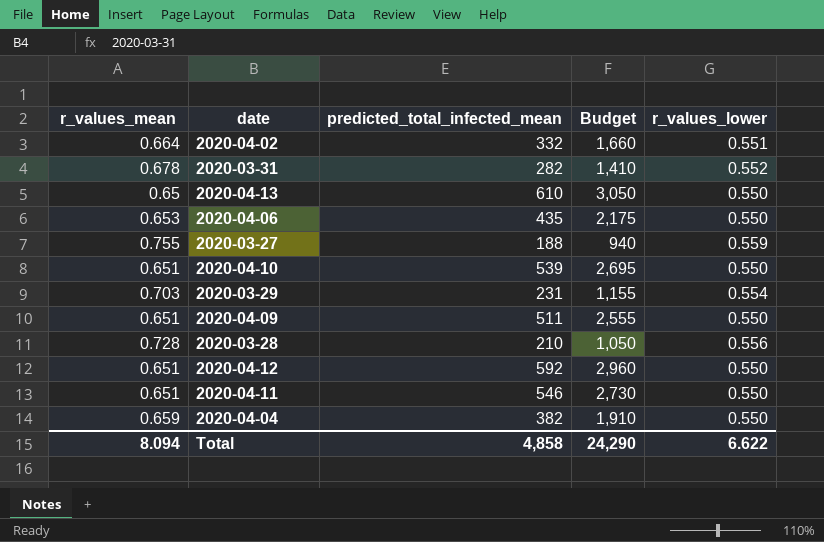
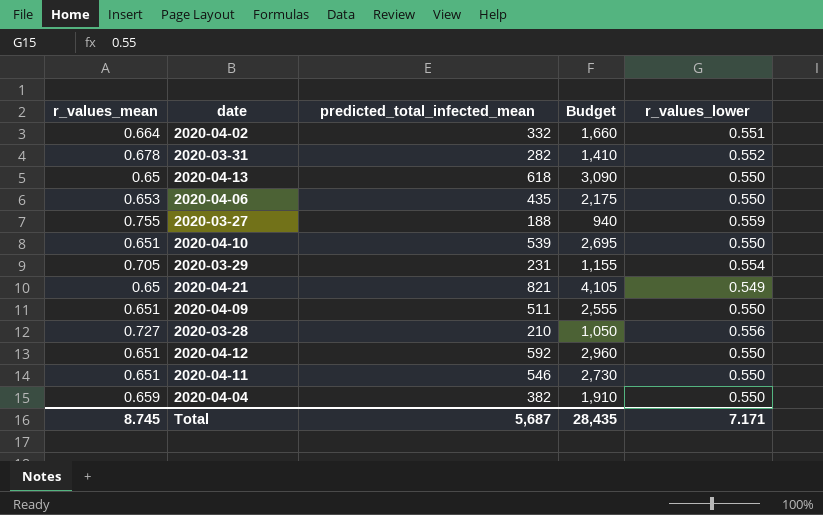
2020-04-13 | predicted_total_infected_mean: 610 -> 618
2020-04-13 | Budget: 3,050 -> 3,090
2020-03-29 | r_values_mean: 0.703 -> 0.705
row 2020-04-21: none -> 0.65 | 821 | 4,105 | 0.549
2020-03-28 | r_values_mean: 0.728 -> 0.727
Total | r_values_mean: 8.094 -> 8.745
Total | predicted_total_infected_mean: 4,858 -> 5,687
Total | Budget: 24,290 -> 28,435
Total | r_values_lower: 6.622 -> 7.171

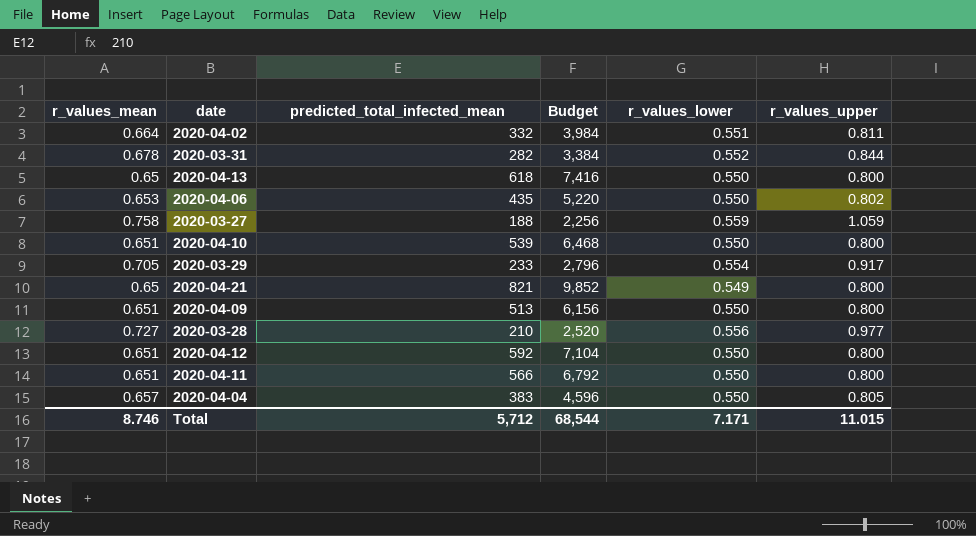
column Budget | formula: [predicted_total_infected_mean] * 5 -> [predicted_total_infected_mean] * 12
column r_values_upper | position: none -> 6
2020-03-27 | r_values_mean: 0.755 -> 0.758
2020-03-29 | predicted_total_infected_mean: 231 -> 233
2020-04-09 | predicted_total_infected_mean: 511 -> 513
2020-04-11 | predicted_total_infected_mean: 546 -> 566
2020-04-04 | r_values_mean: 0.659 -> 0.657
2020-04-04 | predicted_total_infected_mean: 382 -> 383
Total | r_values_mean: 8.745 -> 8.746
Total | predicted_total_infected_mean: 5,687 -> 5,712
Total | Budget: 28,435 -> 68,544

